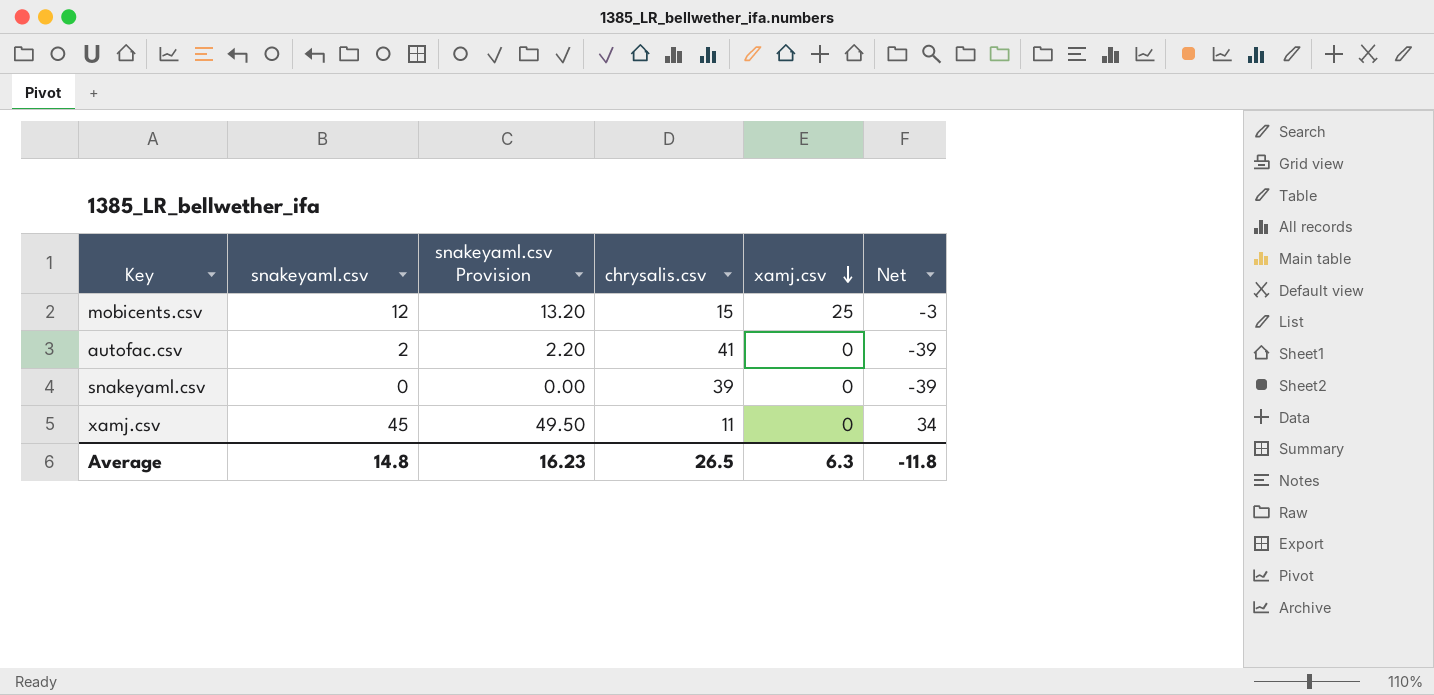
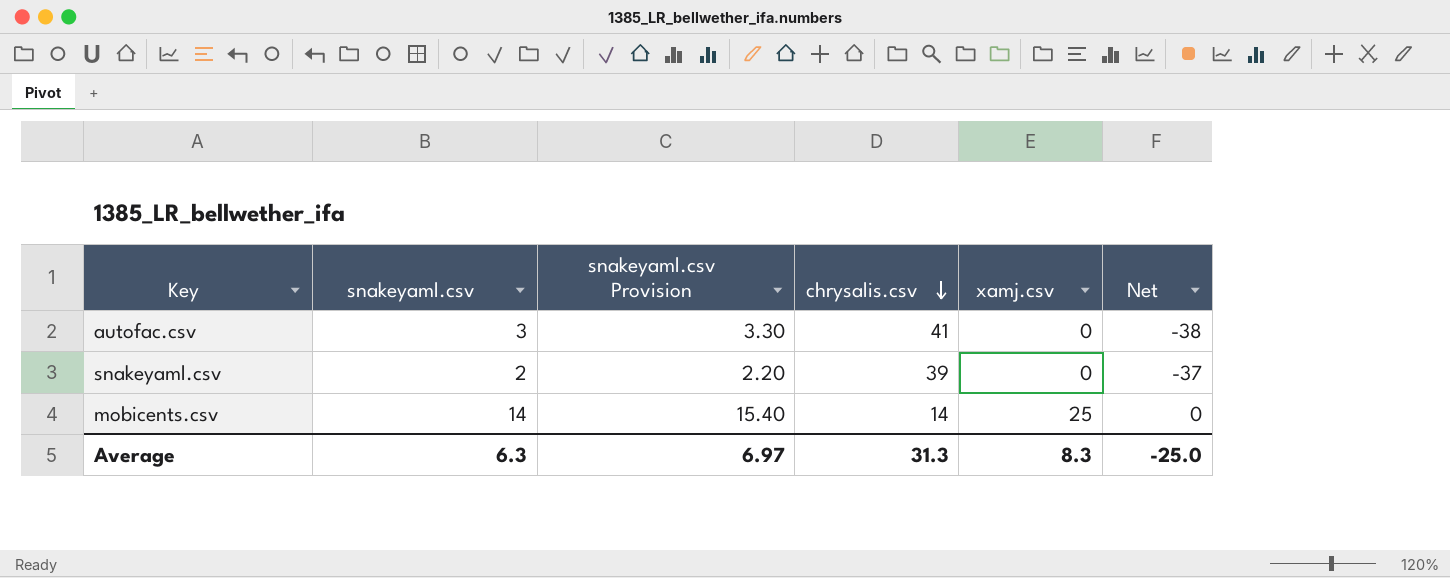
row order: xamj.csv descending -> chrysalis.csv descending
row xamj.csv: 45 | 49.50 | 11 | 0 | 34 -> none
autofac.csv | snakeyaml.csv: 2 -> 3
autofac.csv | snakeyaml.csv Provision: 2.20 -> 3.30
autofac.csv | Net: -39 -> -38
snakeyaml.csv | snakeyaml.csv: 0 -> 2
snakeyaml.csv | snakeyaml.csv Provision: 0.00 -> 2.20
snakeyaml.csv | Net: -39 -> -37
mobicents.csv | snakeyaml.csv: 12 -> 14
mobicents.csv | snakeyaml.csv Provision: 13.20 -> 15.40
mobicents.csv | chrysalis.csv: 15 -> 14
mobicents.csv | Net: -3 -> 0
Average | snakeyaml.csv: 14.8 -> 6.3
Average | snakeyaml.csv Provision: 16.23 -> 6.97
Average | chrysalis.csv: 26.5 -> 31.3
Average | xamj.csv: 6.3 -> 8.3
Average | Net: -11.8 -> -25.0

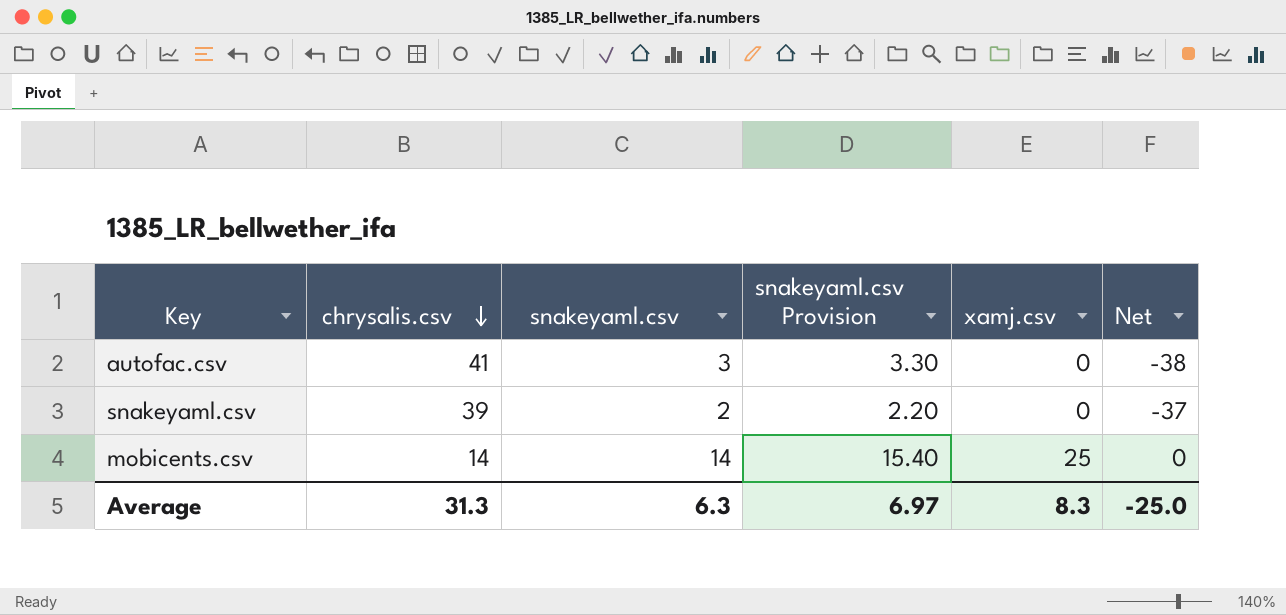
column chrysalis.csv | position: 4 -> 2

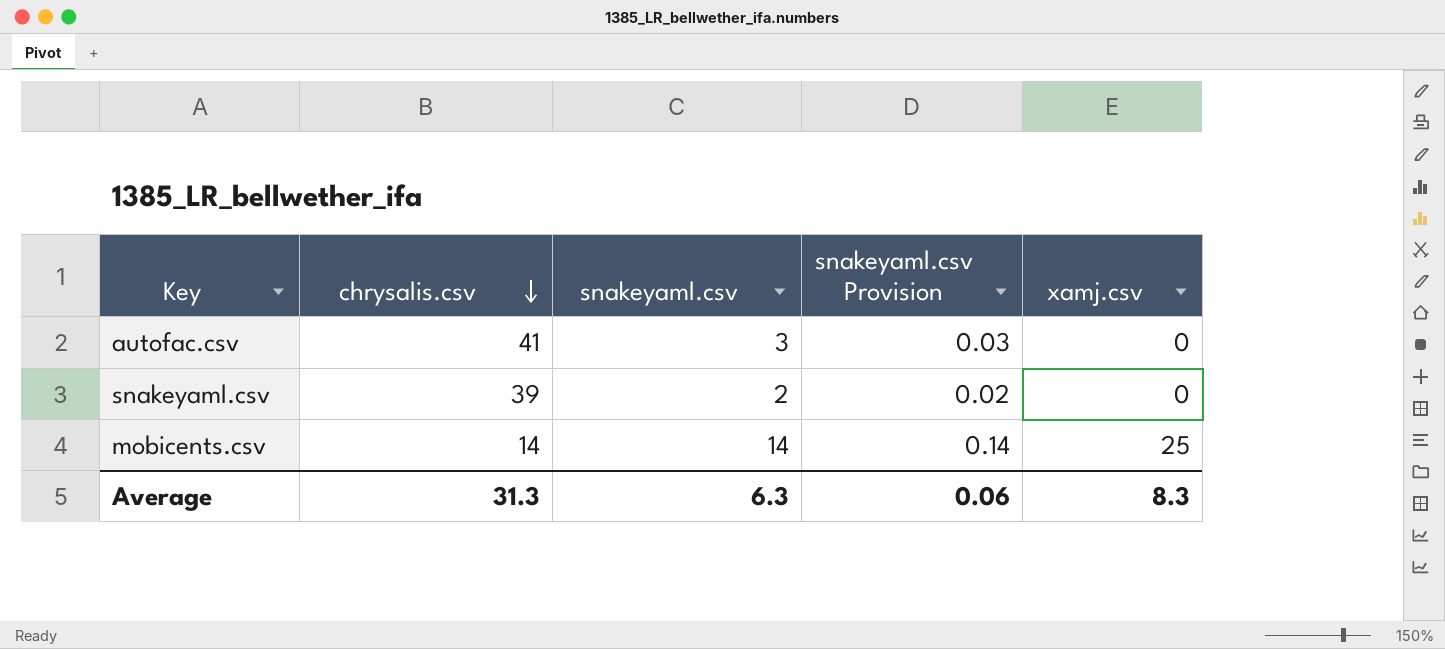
column Net | formula: [snakeyaml.csv] - [chrysalis.csv] -> none
column snakeyaml.csv Provision | formula: [snakeyaml.csv] * 1.1 -> [snakeyaml.csv] * 0.01
Average | snakeyaml.csv Provision: 6.97 -> 0.06

